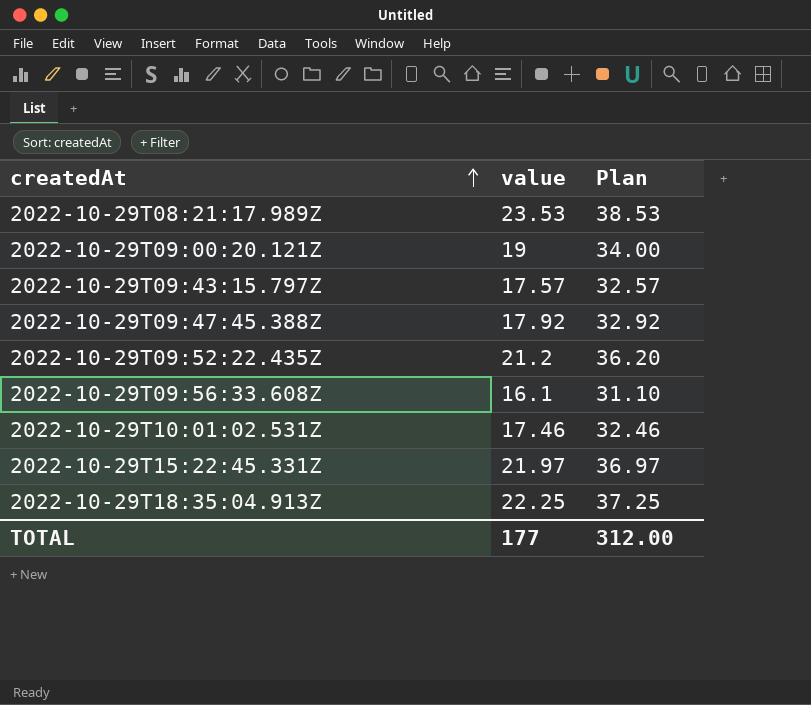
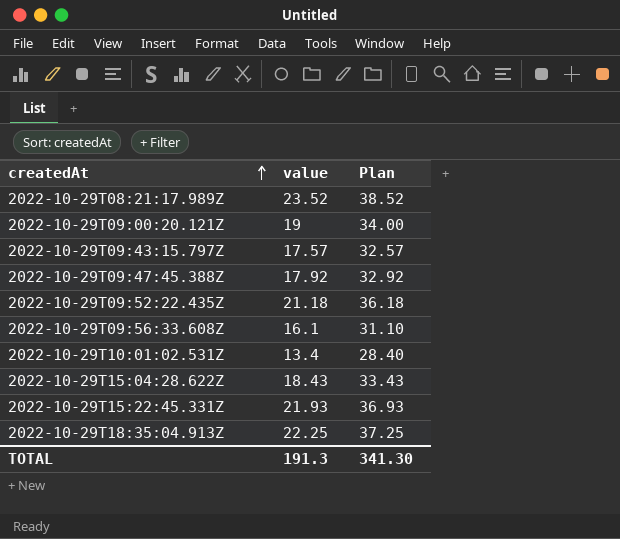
2022-10-29T08:21:17.989Z | value: 23.53 -> 23.52
2022-10-29T08:21:17.989Z | Plan: 38.53 -> 38.52
2022-10-29T09:52:22.435Z | value: 21.2 -> 21.18
2022-10-29T09:52:22.435Z | Plan: 36.20 -> 36.18
2022-10-29T10:01:02.531Z | value: 17.46 -> 13.4
2022-10-29T10:01:02.531Z | Plan: 32.46 -> 28.40
row 2022-10-29T15:04:28.622Z: none -> 18.43 | 33.43
2022-10-29T15:22:45.331Z | value: 21.97 -> 21.93
2022-10-29T15:22:45.331Z | Plan: 36.97 -> 36.93
TOTAL | value: 177 -> 191.3
TOTAL | Plan: 312.00 -> 341.30

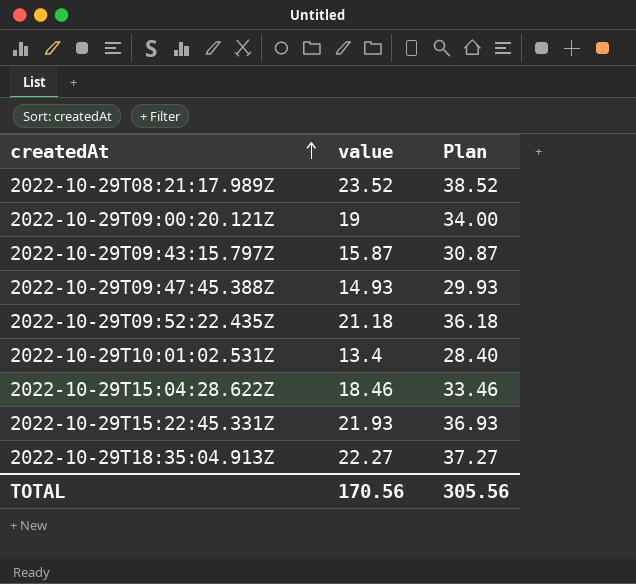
row 2022-10-29T09:56:33.608Z: 16.1 | 31.10 -> none
2022-10-29T09:43:15.797Z | value: 17.57 -> 15.87
2022-10-29T09:43:15.797Z | Plan: 32.57 -> 30.87
2022-10-29T09:47:45.388Z | value: 17.92 -> 14.93
2022-10-29T09:47:45.388Z | Plan: 32.92 -> 29.93
2022-10-29T15:04:28.622Z | value: 18.43 -> 18.46
2022-10-29T15:04:28.622Z | Plan: 33.43 -> 33.46
2022-10-29T18:35:04.913Z | value: 22.25 -> 22.27
2022-10-29T18:35:04.913Z | Plan: 37.25 -> 37.27
TOTAL | value: 191.3 -> 170.56
TOTAL | Plan: 341.30 -> 305.56

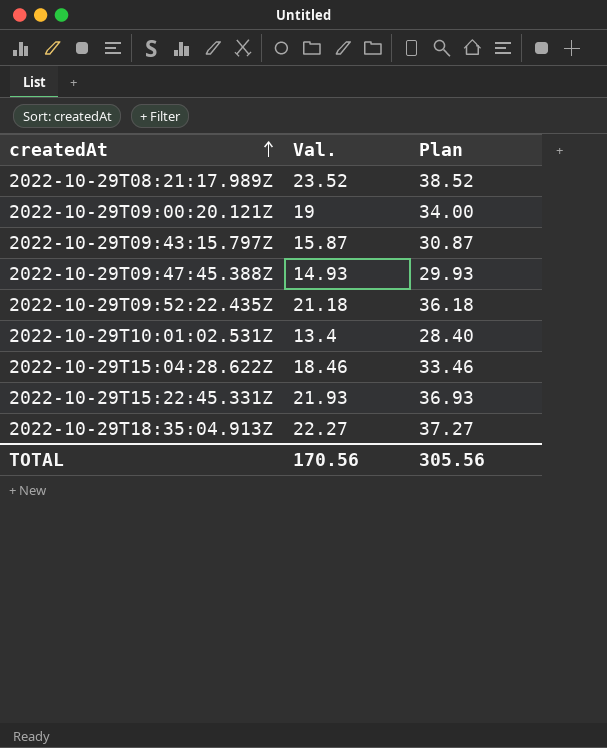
column name: value -> Val.

